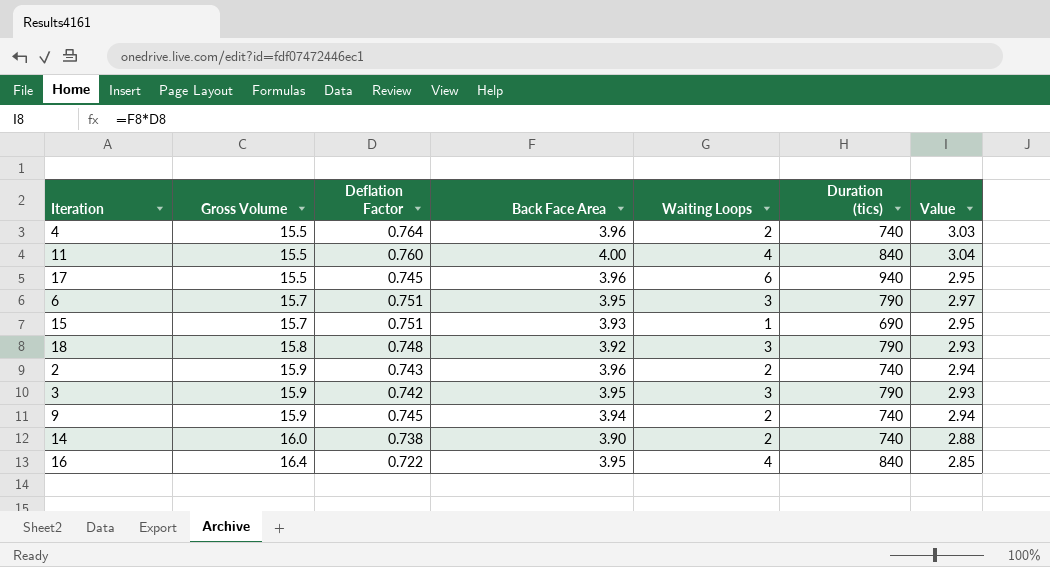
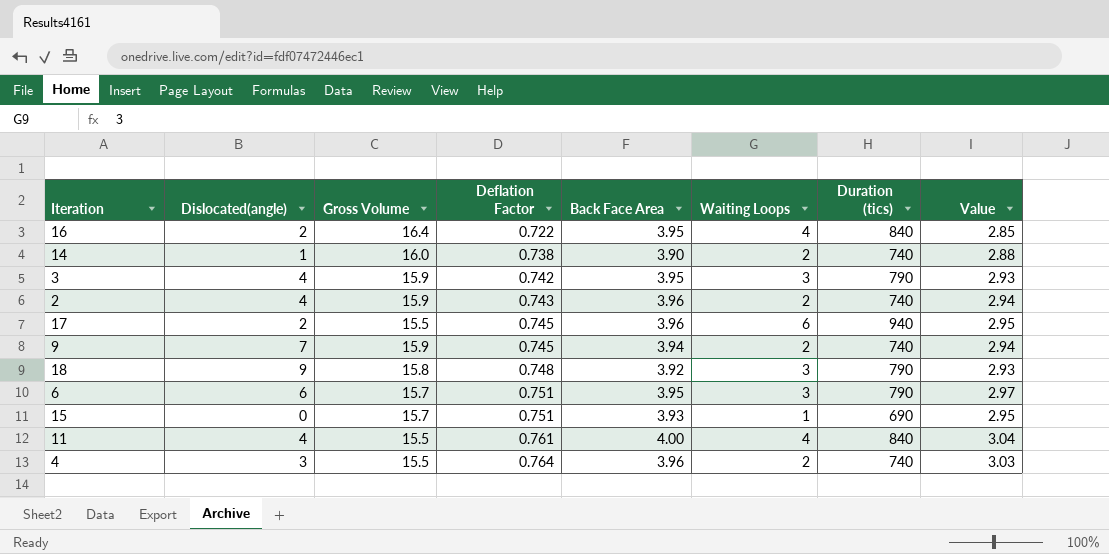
row order: Gross Volume ascending -> Deflation Factor ascending
column Dislocated(angle) | position: none -> 2
11 | Deflation Factor: 0.760 -> 0.761

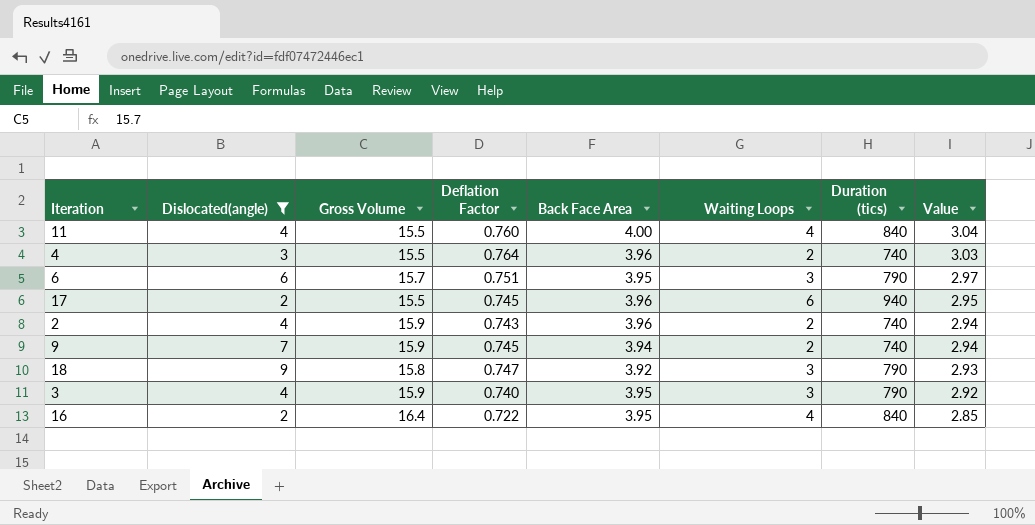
filter: none -> Dislocated(angle) >= 2
row order: Deflation Factor ascending -> Value descending
11 | Deflation Factor: 0.761 -> 0.760
18 | Deflation Factor: 0.748 -> 0.747
3 | Deflation Factor: 0.742 -> 0.740
3 | Value: 2.93 -> 2.92

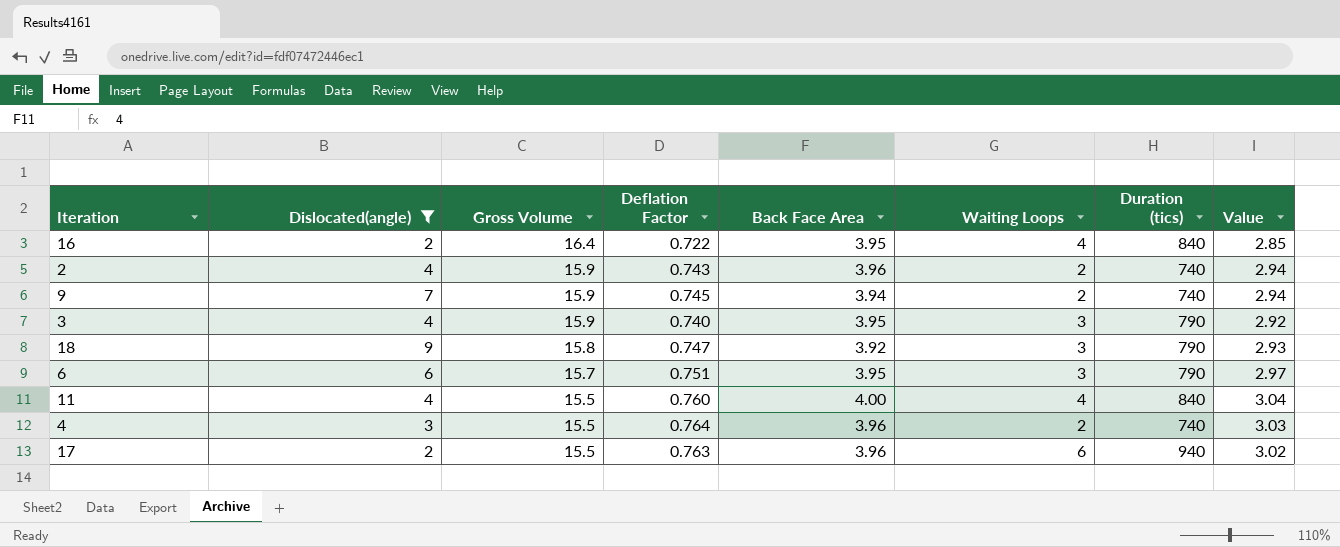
row order: Value descending -> Gross Volume descending
17 | Deflation Factor: 0.745 -> 0.763
17 | Value: 2.95 -> 3.02

